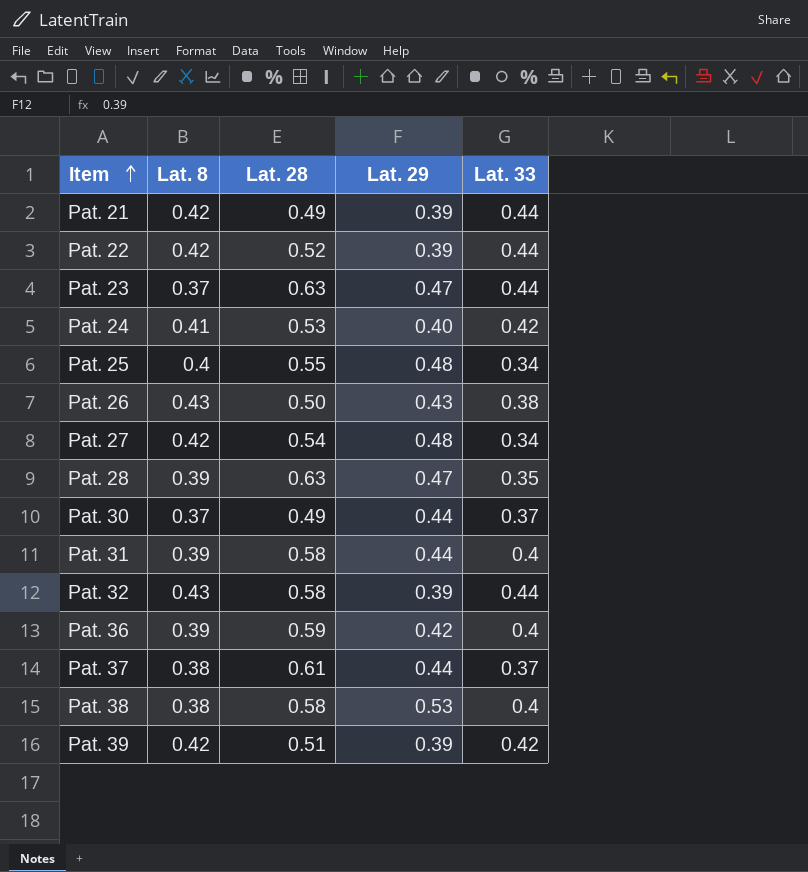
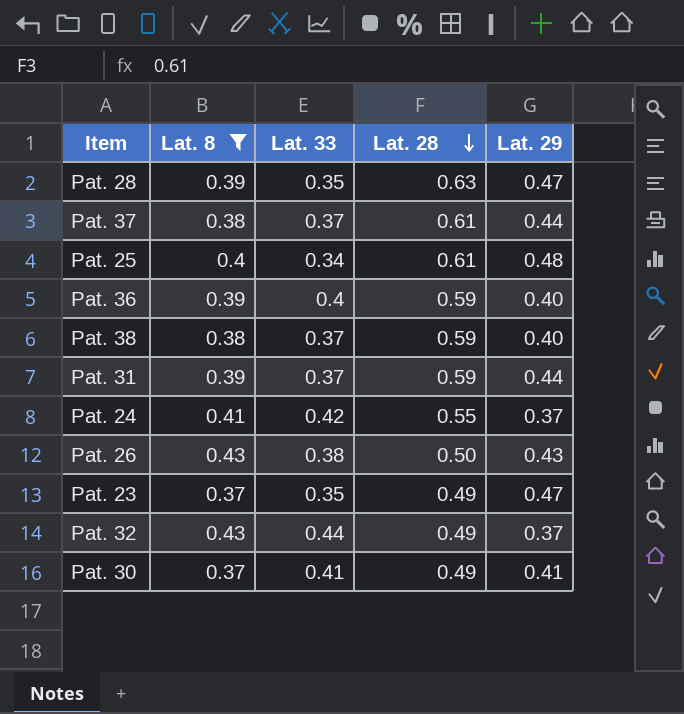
filter: none -> Lat. 8 != 0.42
row order: Item ascending -> Lat. 28 descending
column Lat. 33 | position: 5 -> 3
Pat. 25 | Lat. 28: 0.55 -> 0.61
Pat. 36 | Lat. 29: 0.42 -> 0.40
Pat. 38 | Lat. 33: 0.4 -> 0.37
Pat. 38 | Lat. 28: 0.58 -> 0.59
Pat. 38 | Lat. 29: 0.53 -> 0.40
Pat. 31 | Lat. 33: 0.4 -> 0.37
Pat. 31 | Lat. 28: 0.58 -> 0.59
Pat. 24 | Lat. 28: 0.53 -> 0.55
Pat. 24 | Lat. 29: 0.40 -> 0.37
Pat. 23 | Lat. 33: 0.44 -> 0.35
Pat. 23 | Lat. 28: 0.63 -> 0.49
Pat. 32 | Lat. 28: 0.58 -> 0.49
Pat. 32 | Lat. 29: 0.39 -> 0.37
Pat. 30 | Lat. 33: 0.37 -> 0.41
Pat. 30 | Lat. 29: 0.44 -> 0.41

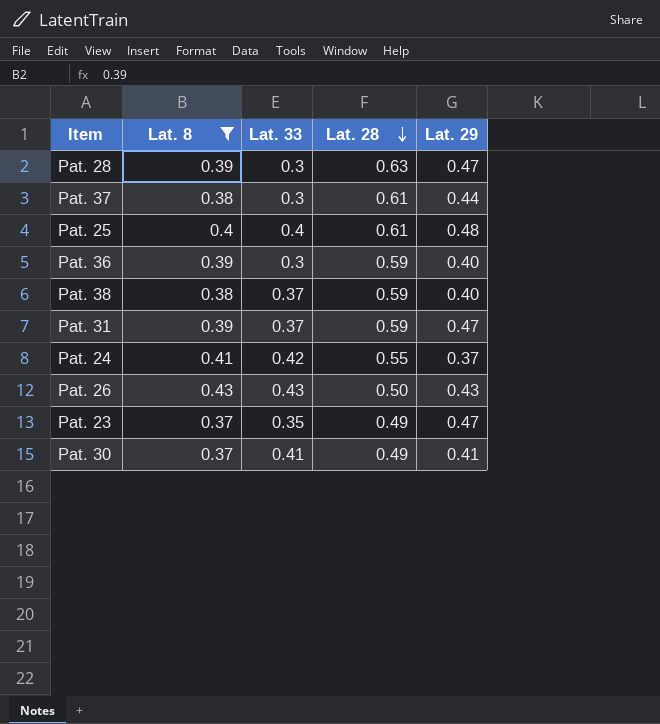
row Pat. 32: 0.43 | 0.44 | 0.49 | 0.37 -> none
Pat. 28 | Lat. 33: 0.35 -> 0.3
Pat. 37 | Lat. 33: 0.37 -> 0.3
Pat. 25 | Lat. 33: 0.34 -> 0.4
Pat. 36 | Lat. 33: 0.4 -> 0.3
Pat. 31 | Lat. 29: 0.44 -> 0.47
Pat. 26 | Lat. 33: 0.38 -> 0.43

